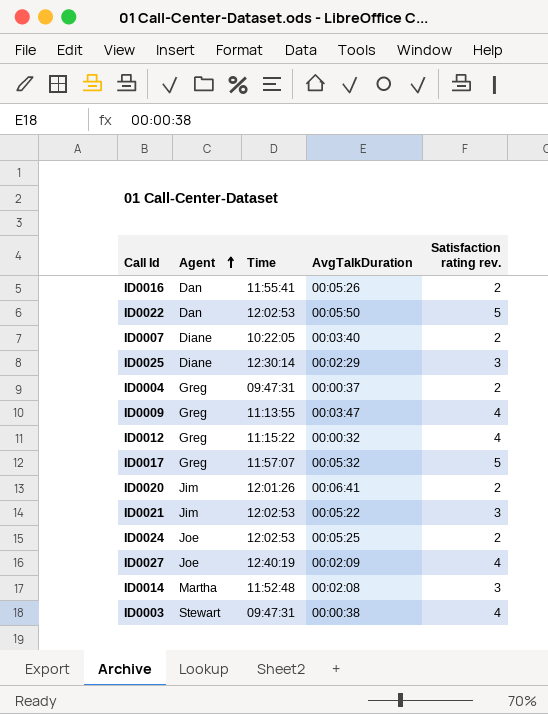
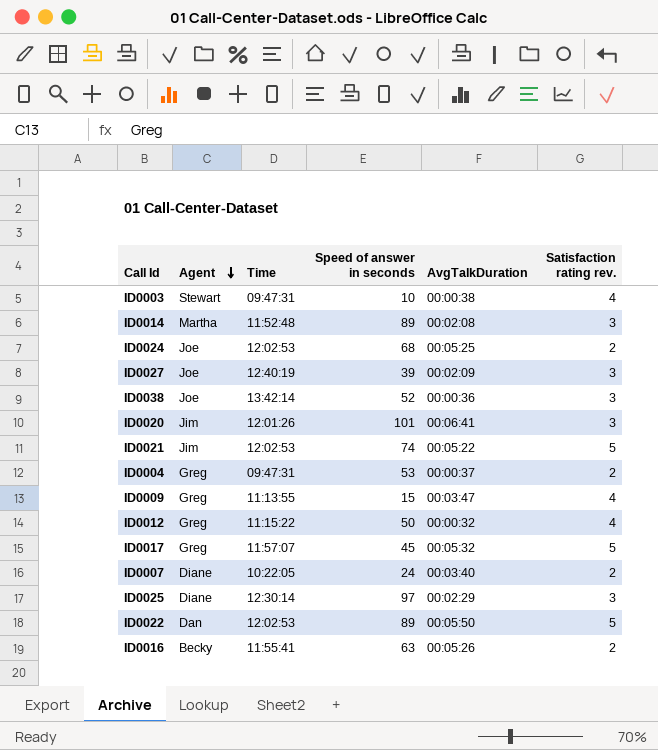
row order: Agent ascending -> Agent descending
column Speed of answer in seconds | position: none -> 4
ID0027 | Satisfaction rating rev.: 4 -> 3
row ID0038: none -> Joe | 13:42:14 | 52 | 00:00:36 | 3
ID0020 | Satisfaction rating rev.: 2 -> 3
ID0021 | Satisfaction rating rev.: 3 -> 5
ID0016 | Agent: Dan -> Becky

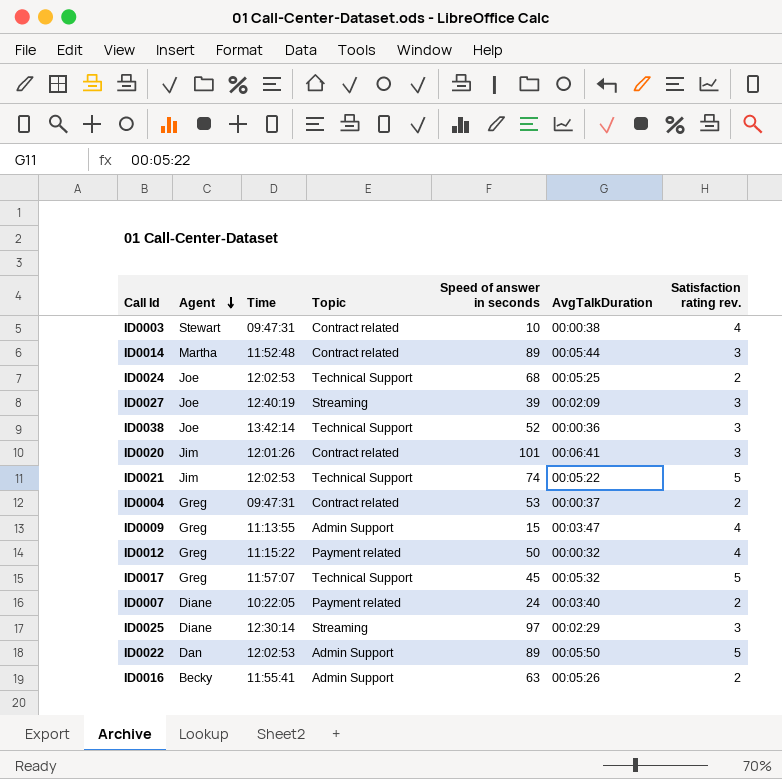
column Topic | position: none -> 4
ID0014 | AvgTalkDuration: 00:02:08 -> 00:05:44

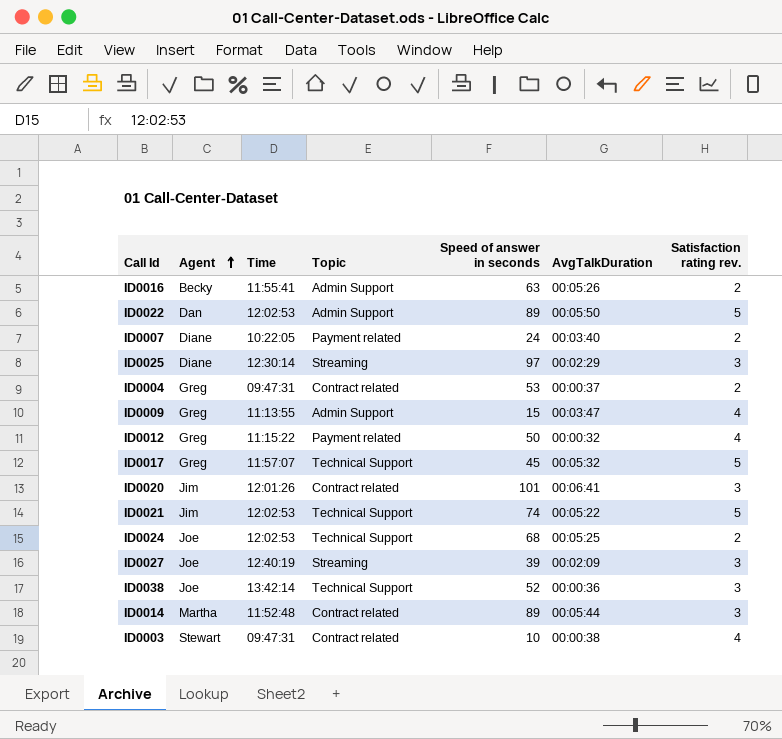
row order: Agent descending -> Agent ascending

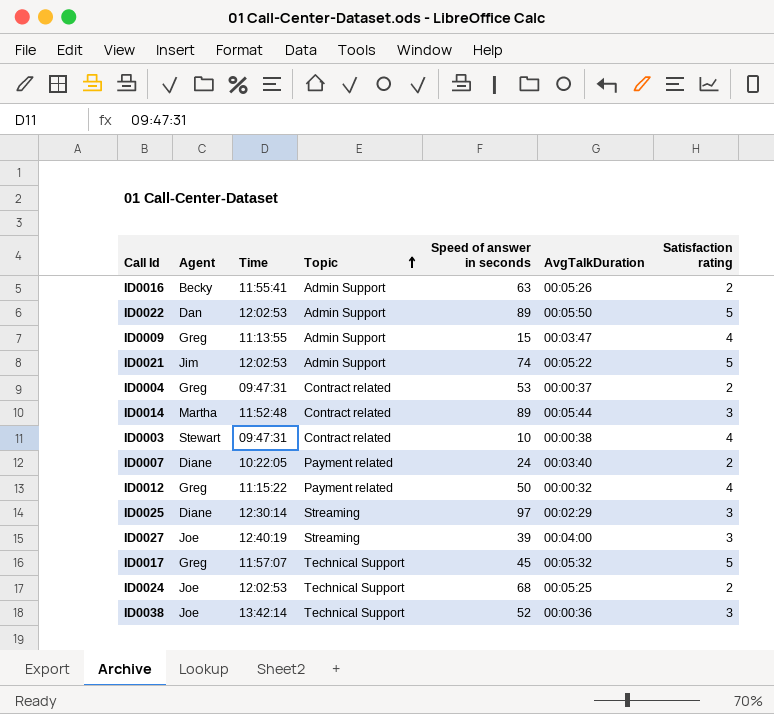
row order: Agent ascending -> Topic ascending
column name: Satisfaction rating rev. -> Satisfaction rating
row ID0020: Jim | 12:01:26 | Contract related | 101 | 00:06:41 | 3 -> none
ID0021 | Topic: Technical Support -> Admin Support
ID0027 | AvgTalkDuration: 00:02:09 -> 00:04:00

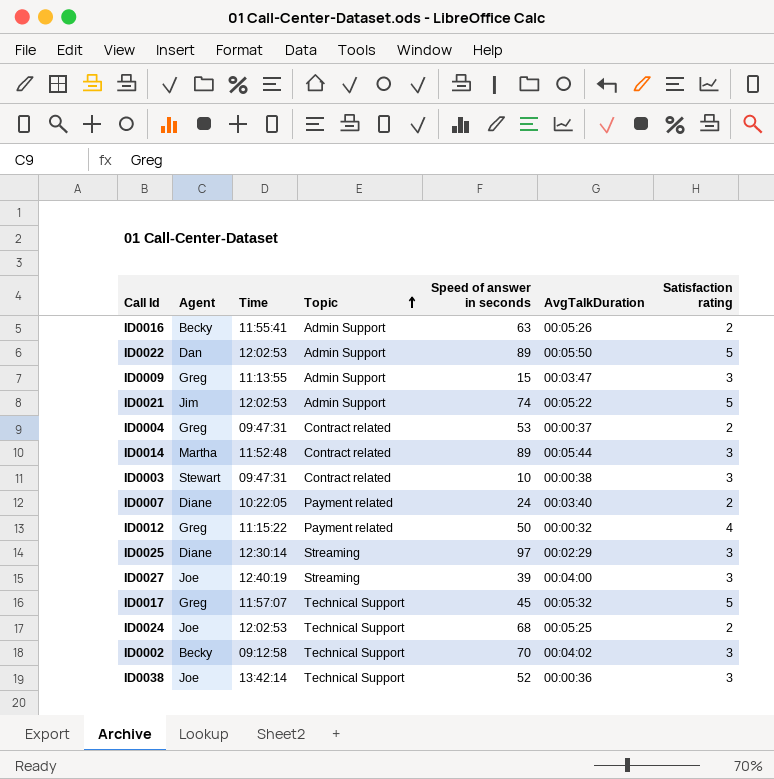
ID0009 | Satisfaction rating: 4 -> 3
ID0003 | Satisfaction rating: 4 -> 3
row ID0002: none -> Becky | 09:12:58 | Technical Support | 70 | 00:04:02 | 3

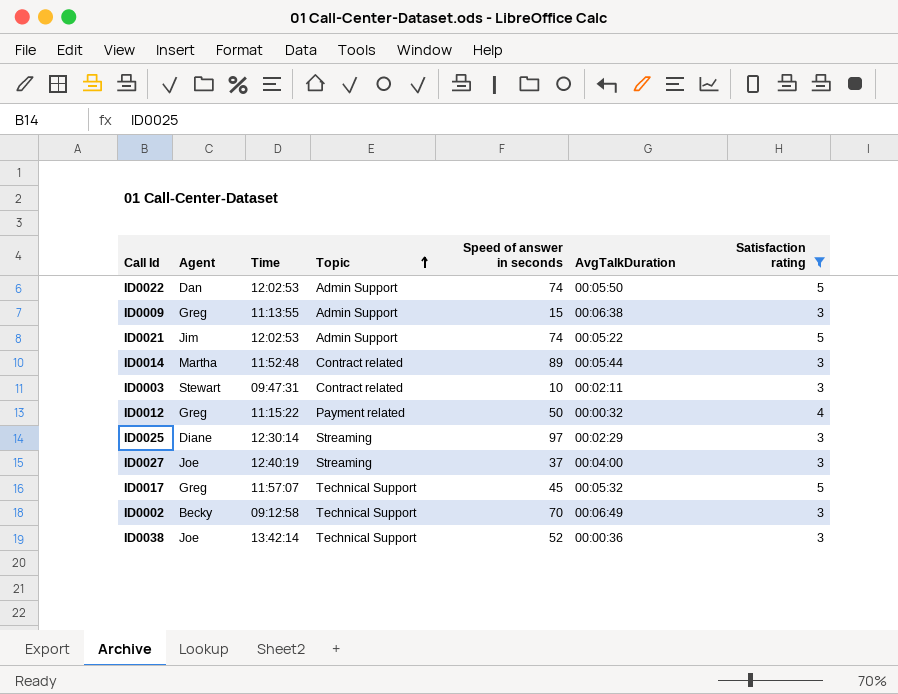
filter: none -> Satisfaction rating != 2
ID0022 | Speed of answer in seconds: 89 -> 74
ID0009 | AvgTalkDuration: 00:03:47 -> 00:06:38
ID0003 | AvgTalkDuration: 00:00:38 -> 00:02:11
ID0027 | Speed of answer in seconds: 39 -> 37
ID0002 | AvgTalkDuration: 00:04:02 -> 00:06:49

